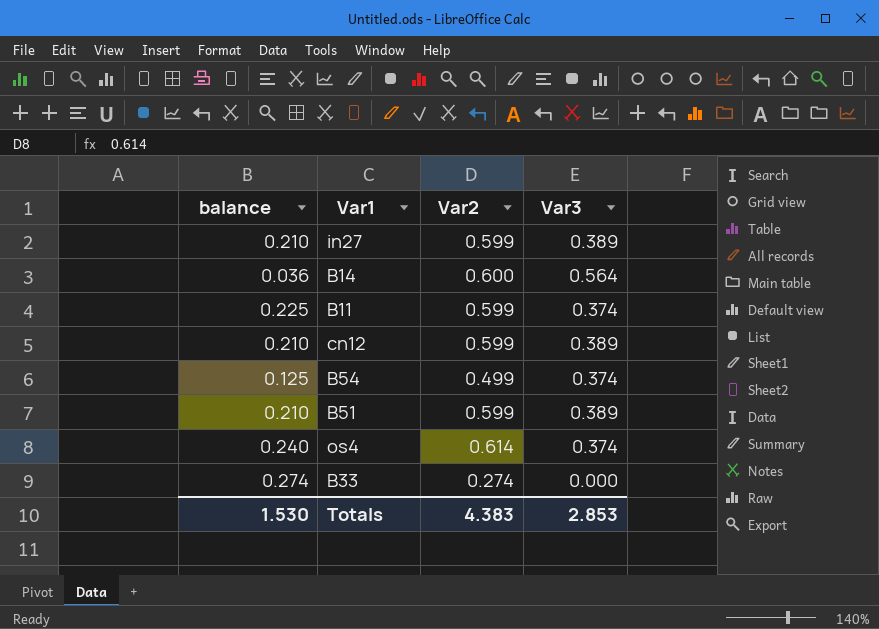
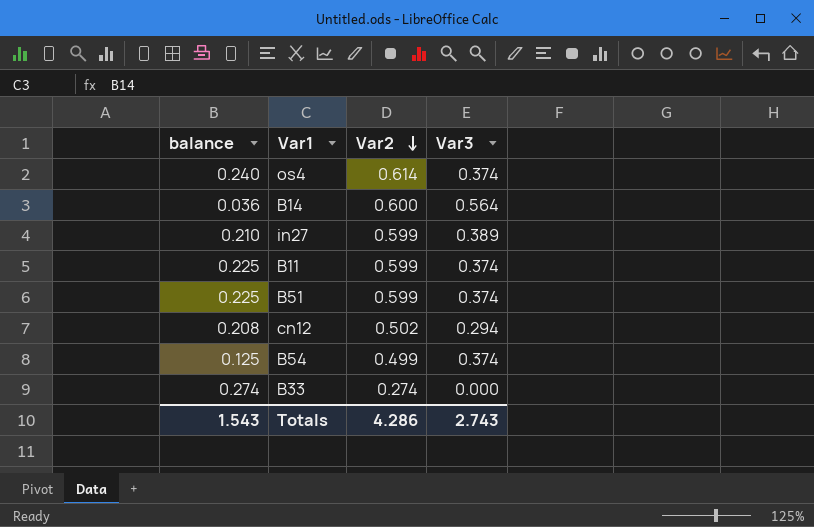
row order: none -> Var2 descending
B51 | balance: 0.210 -> 0.225
B51 | Var3: 0.389 -> 0.374
cn12 | balance: 0.210 -> 0.208
cn12 | Var2: 0.599 -> 0.502
cn12 | Var3: 0.389 -> 0.294
Totals | balance: 1.530 -> 1.543
Totals | Var2: 4.383 -> 4.286
Totals | Var3: 2.853 -> 2.743

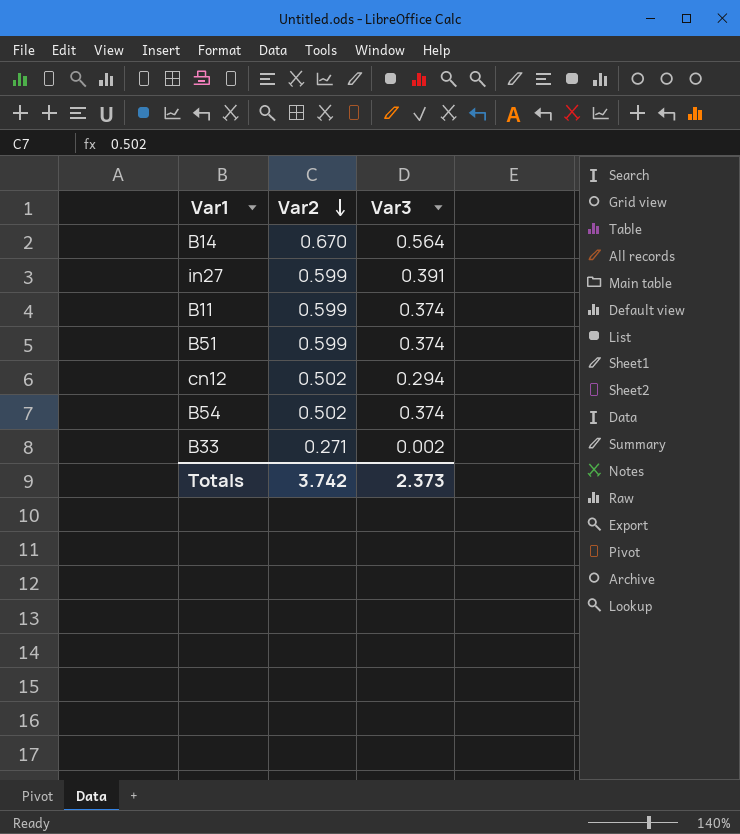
column balance | formula: [Var2] - [Var3] -> none
row os4: 0.240 | 0.614 | 0.374 -> none
B14 | Var2: 0.600 -> 0.670
in27 | Var3: 0.389 -> 0.391
B54 | Var2: 0.499 -> 0.502
B33 | Var2: 0.274 -> 0.271
B33 | Var3: 0.000 -> 0.002
Totals | Var2: 4.286 -> 3.742
Totals | Var3: 2.743 -> 2.373

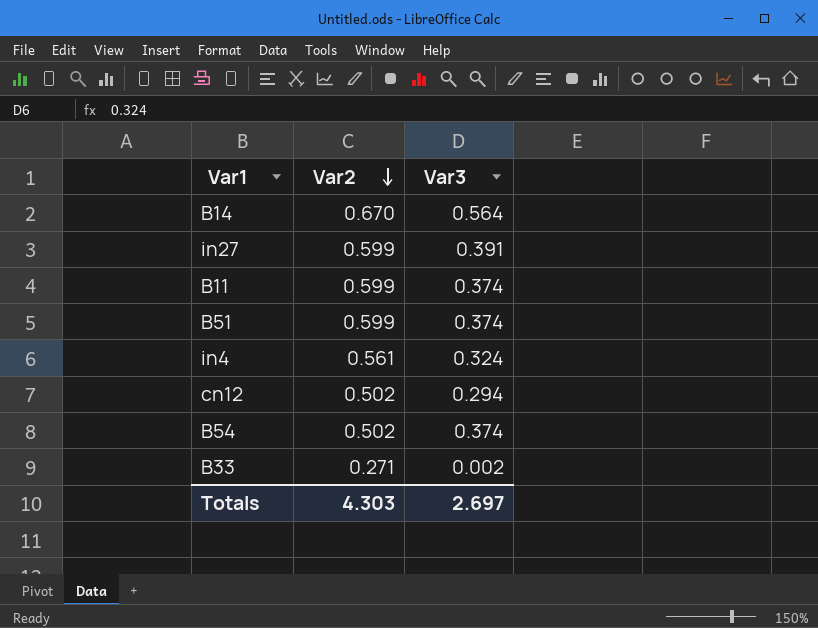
row in4: none -> 0.561 | 0.324
Totals | Var2: 3.742 -> 4.303
Totals | Var3: 2.373 -> 2.697

